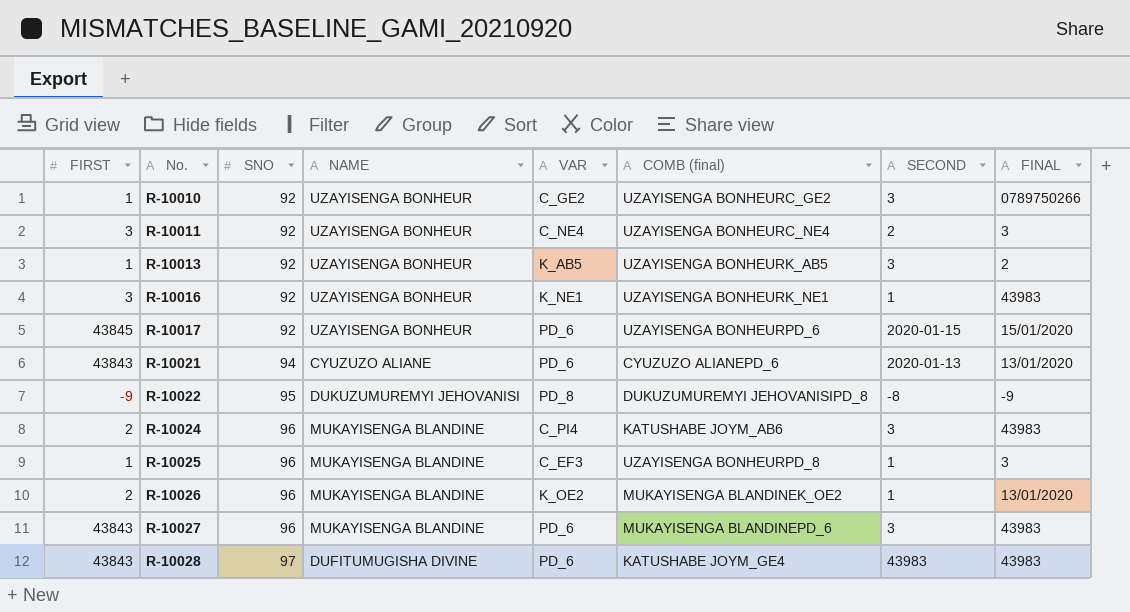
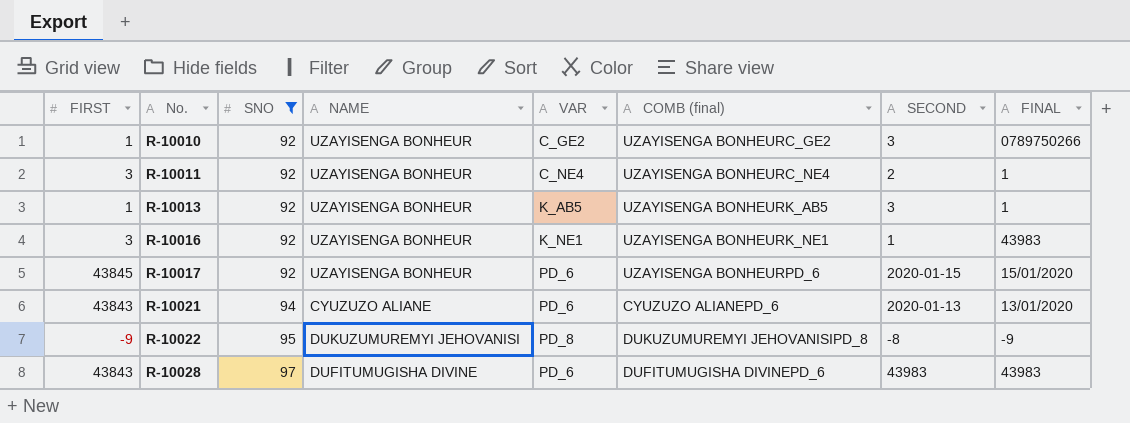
filter: none -> SNO != 96
R-10011 | FINAL: 3 -> 1
R-10013 | FINAL: 2 -> 1
R-10028 | COMB (final): KATUSHABE JOYM_GE4 -> DUFITUMUGISHA DIVINEPD_6

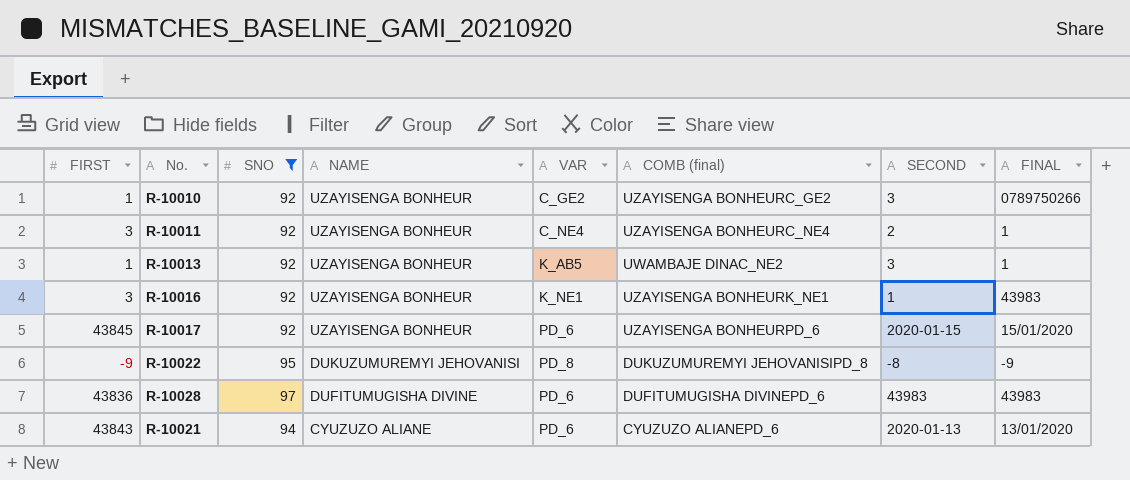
row order: No. ascending -> NAME descending
R-10013 | COMB (final): UZAYISENGA BONHEURK_AB5 -> UWAMBAJE DINAC_NE2
R-10028 | FIRST: 43843 -> 43836

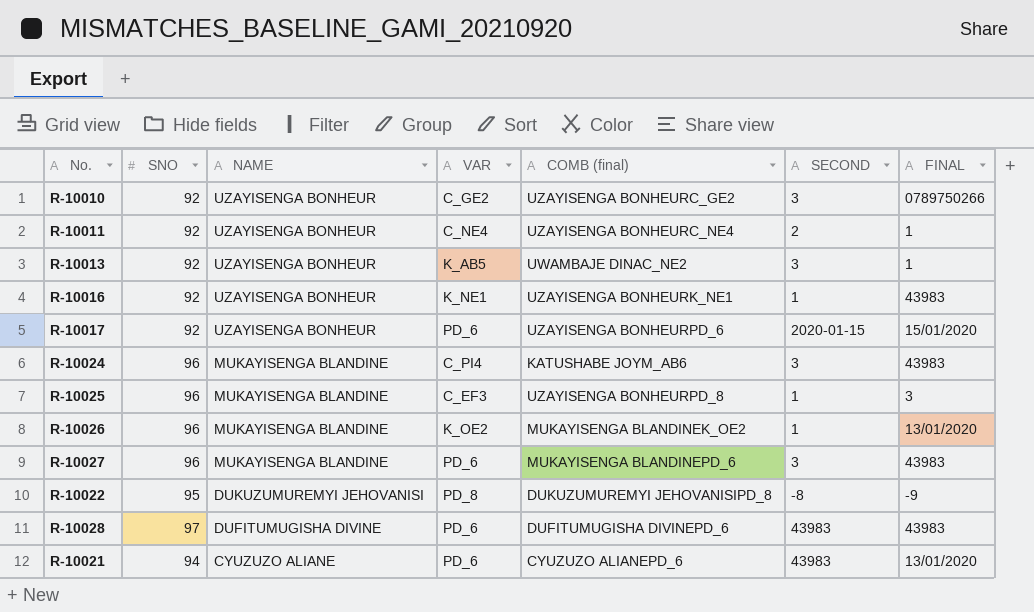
filter: SNO != 96 -> none
column FIRST | position: 1 -> none
R-10021 | SECOND: 2020-01-13 -> 43983

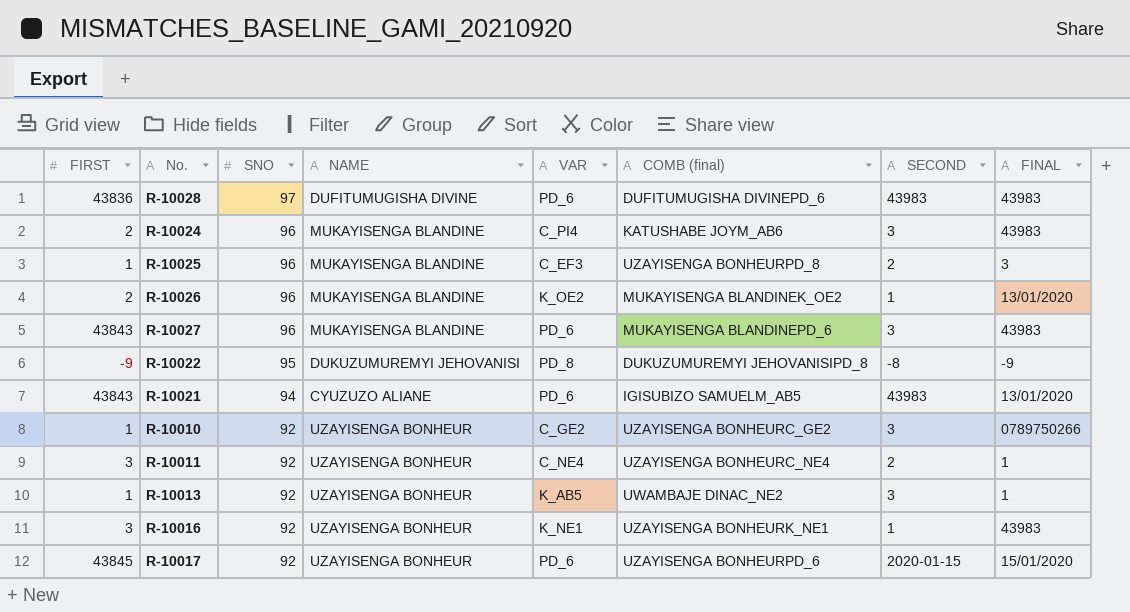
row order: NAME descending -> SNO descending
column FIRST | position: none -> 1
R-10025 | SECOND: 1 -> 2
R-10021 | COMB (final): CYUZUZO ALIANEPD_6 -> IGISUBIZO SAMUELM_AB5

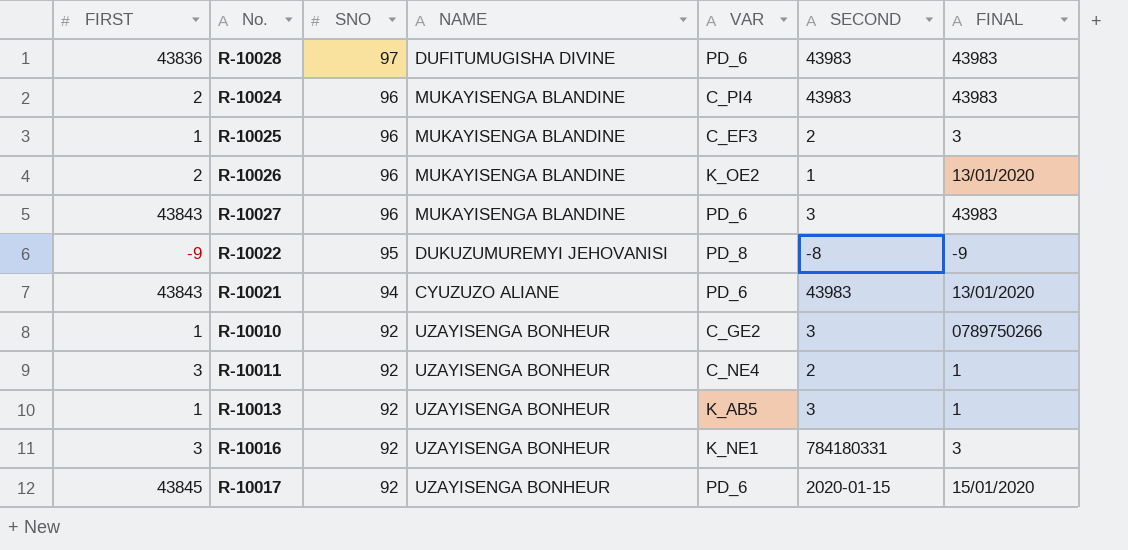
column COMB (final) | position: 6 -> none
R-10024 | SECOND: 3 -> 43983
R-10016 | SECOND: 1 -> 784180331
R-10016 | FINAL: 43983 -> 3

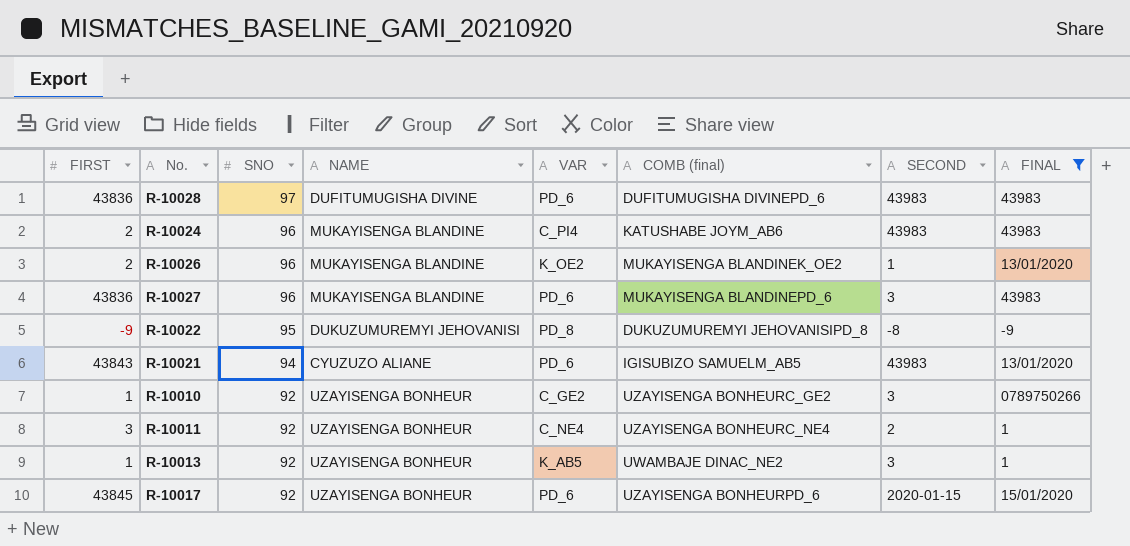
filter: none -> FINAL != 3
column COMB (final) | position: none -> 6
R-10027 | FIRST: 43843 -> 43836

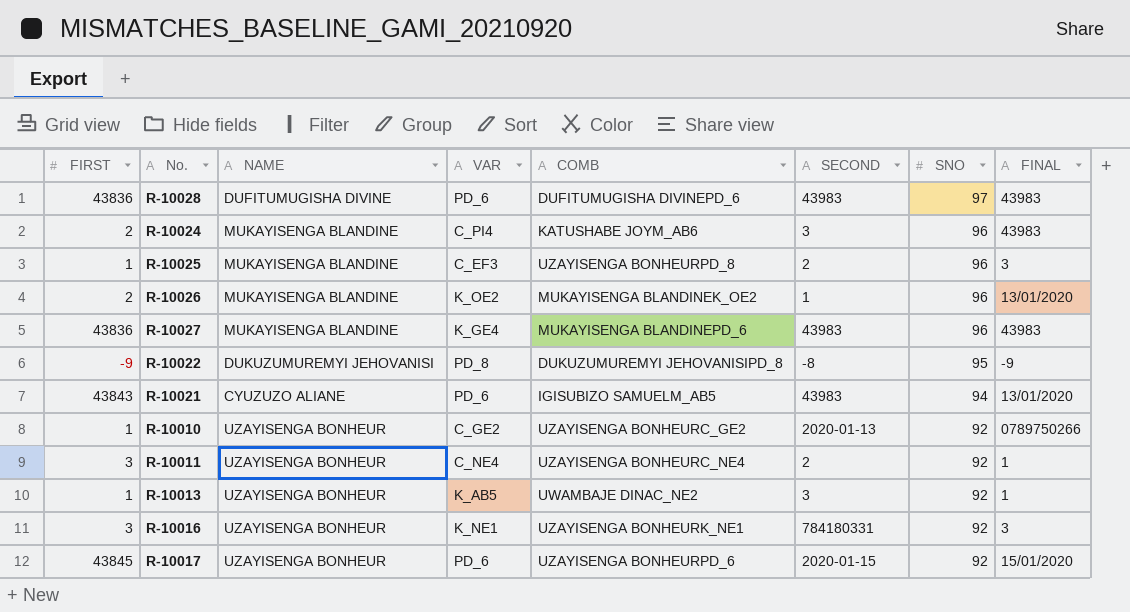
filter: FINAL != 3 -> none
column name: COMB (final) -> COMB
column SNO | position: 3 -> 7
R-10024 | SECOND: 43983 -> 3
R-10027 | VAR: PD_6 -> K_GE4
R-10027 | SECOND: 3 -> 43983
R-10010 | SECOND: 3 -> 2020-01-13

